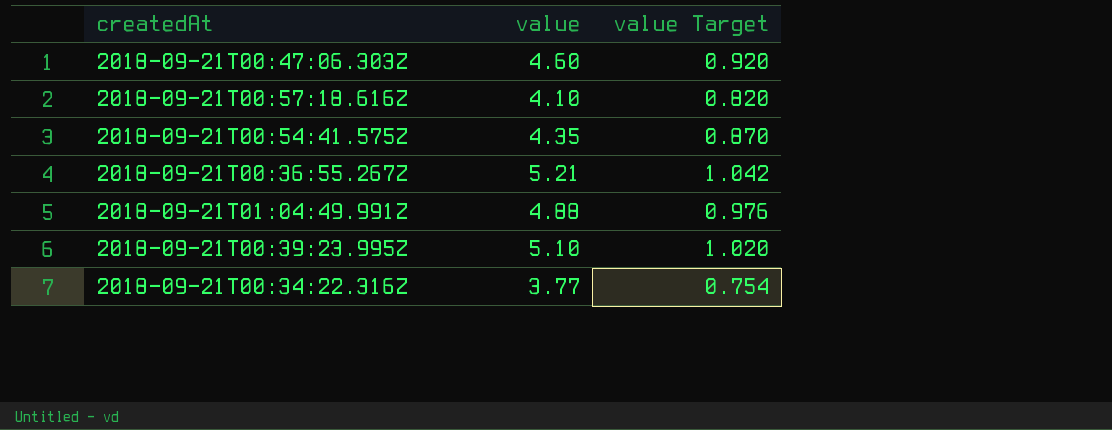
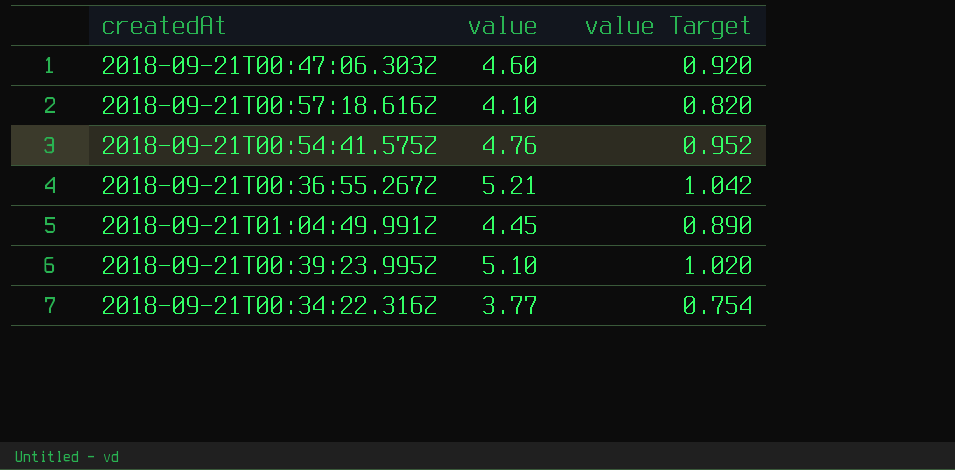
2018-09-21T00:54:41.575Z | value: 4.35 -> 4.76
2018-09-21T00:54:41.575Z | value Target: 0.870 -> 0.952
2018-09-21T01:04:49.991Z | value: 4.88 -> 4.45
2018-09-21T01:04:49.991Z | value Target: 0.976 -> 0.890

